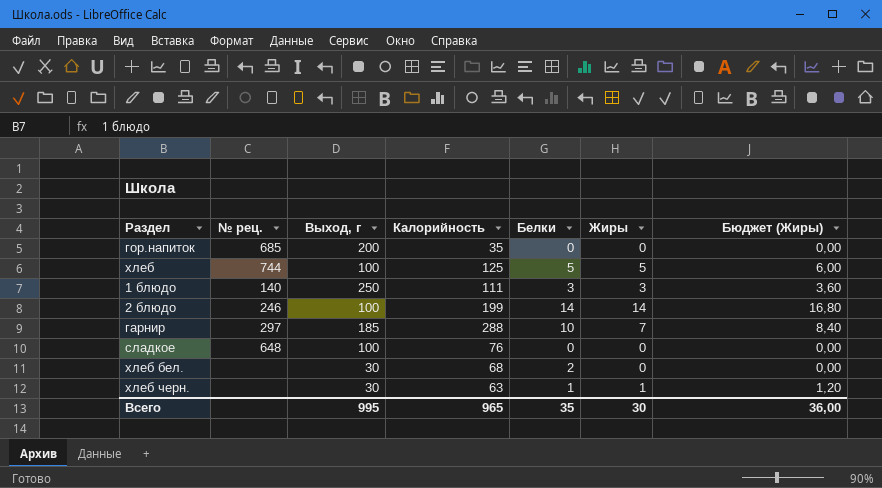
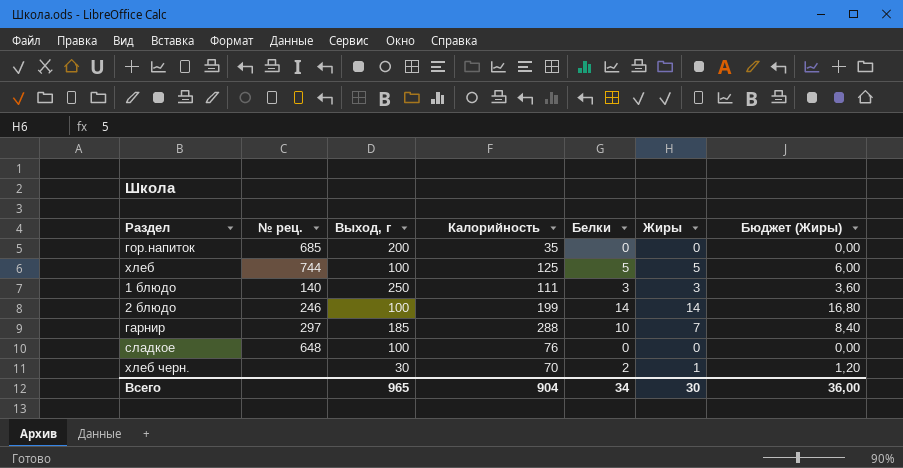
row хлеб бел.: none | 30 | 68 | 2 | 0 | 0,00 -> none
хлеб черн. | Калорийность: 63 -> 70
хлеб черн. | Белки: 1 -> 2
Всего | Выход, г: 995 -> 965
Всего | Калорийность: 965 -> 904
Всего | Белки: 35 -> 34

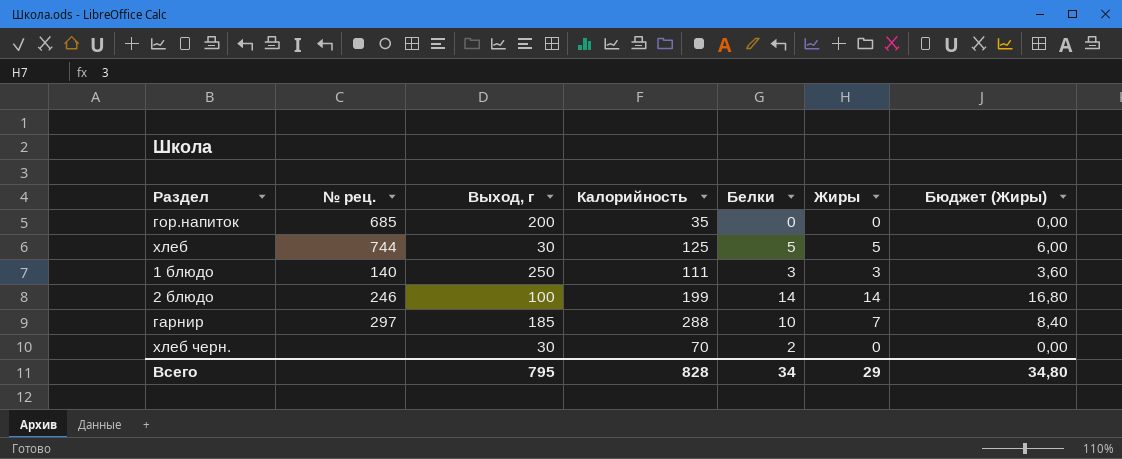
row сладкое: 648 | 100 | 76 | 0 | 0 | 0,00 -> none
хлеб | Выход, г: 100 -> 30
хлеб черн. | Жиры: 1 -> 0
хлеб черн. | Бюджет (Жиры): 1,20 -> 0,00
Всего | Выход, г: 965 -> 795
Всего | Калорийность: 904 -> 828
Всего | Жиры: 30 -> 29
Всего | Бюджет (Жиры): 36,00 -> 34,80

